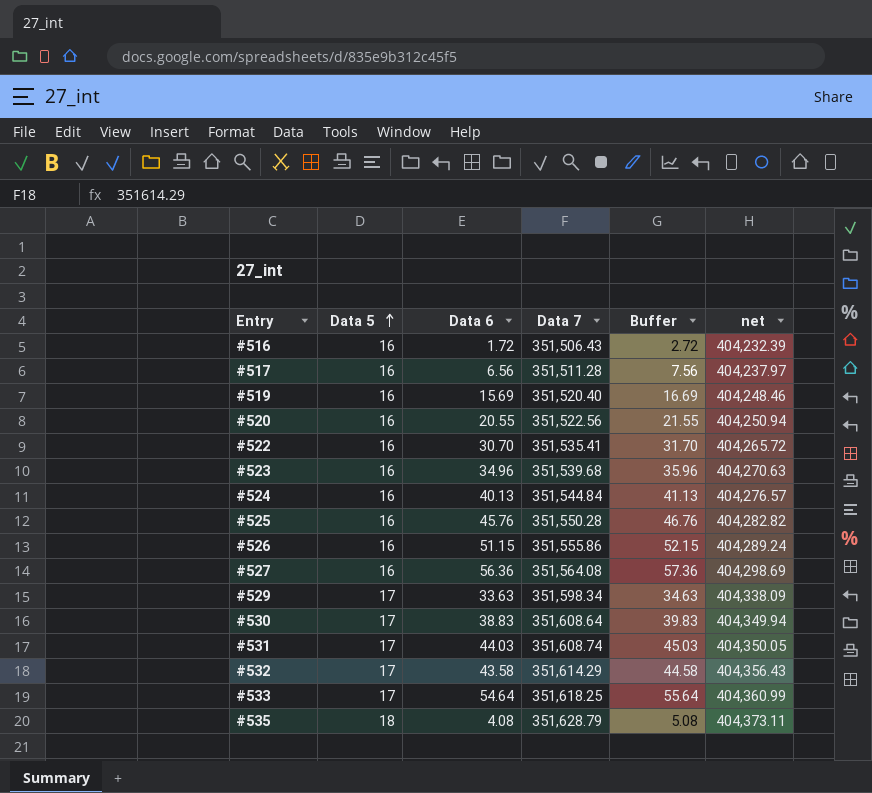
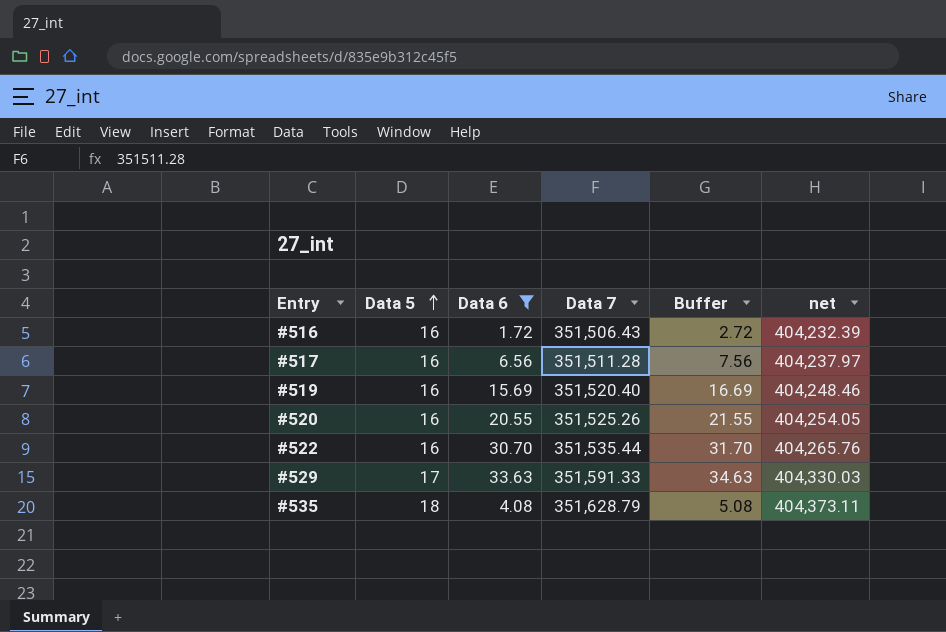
filter: none -> Data 6 <= 33.63
#520 | Data 7: 351,522.56 -> 351,525.26
#520 | net: 404,250.94 -> 404,254.05
#522 | Data 7: 351,535.41 -> 351,535.44
#522 | net: 404,265.72 -> 404,265.76
#529 | Data 7: 351,598.34 -> 351,591.33
#529 | net: 404,338.09 -> 404,330.03

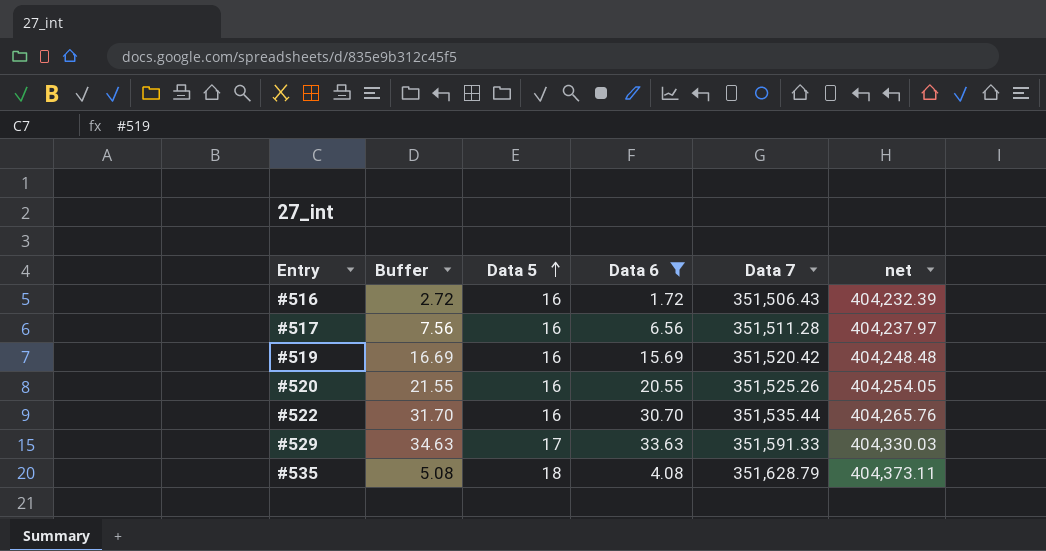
column Buffer | position: 5 -> 2
#519 | Data 7: 351,520.40 -> 351,520.42
#519 | net: 404,248.46 -> 404,248.48

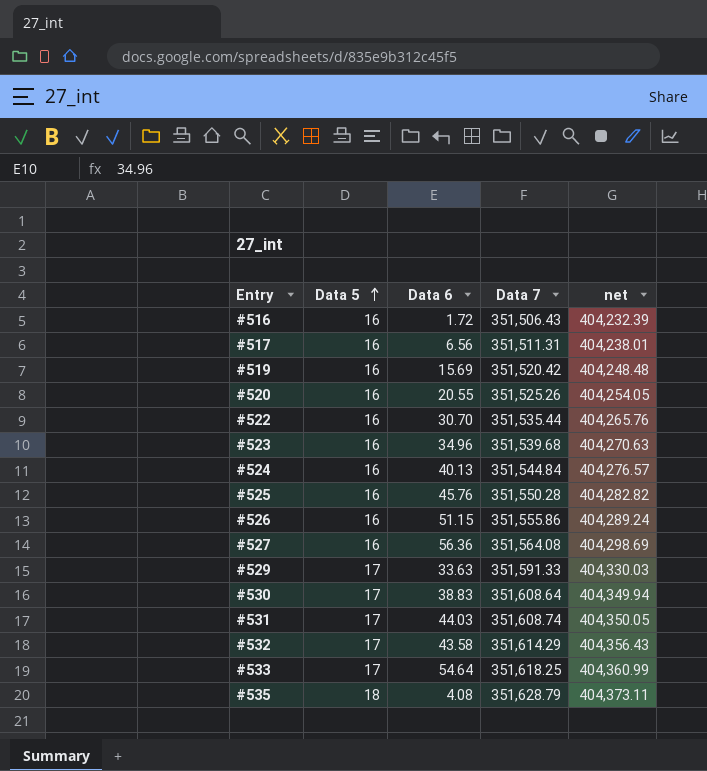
filter: Data 6 <= 33.63 -> none
column Buffer | formula: [Data 6] + 1 -> none
#517 | Data 7: 351,511.28 -> 351,511.31
#517 | net: 404,237.97 -> 404,238.01

